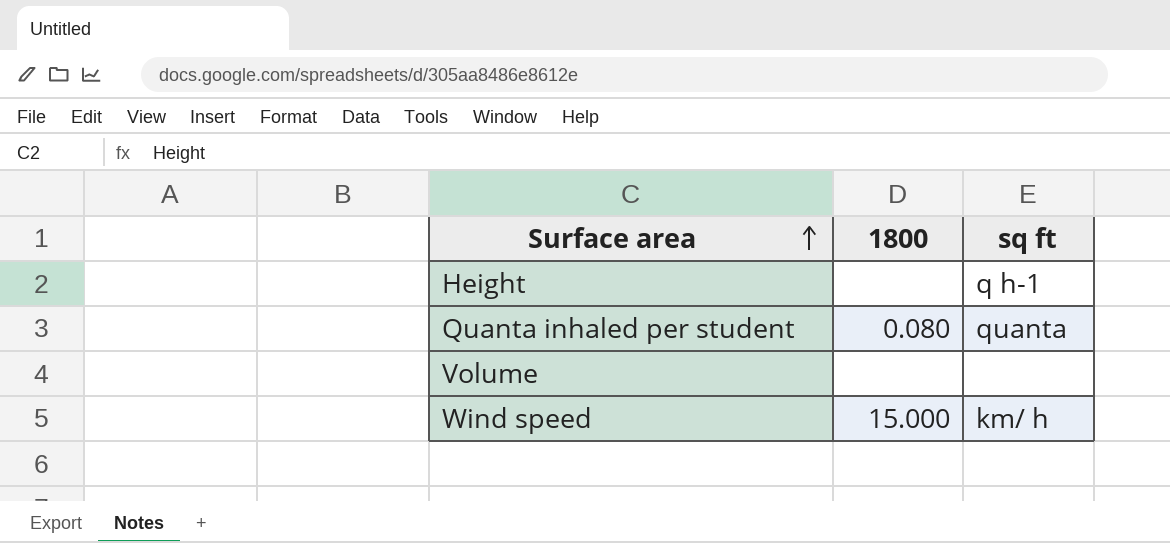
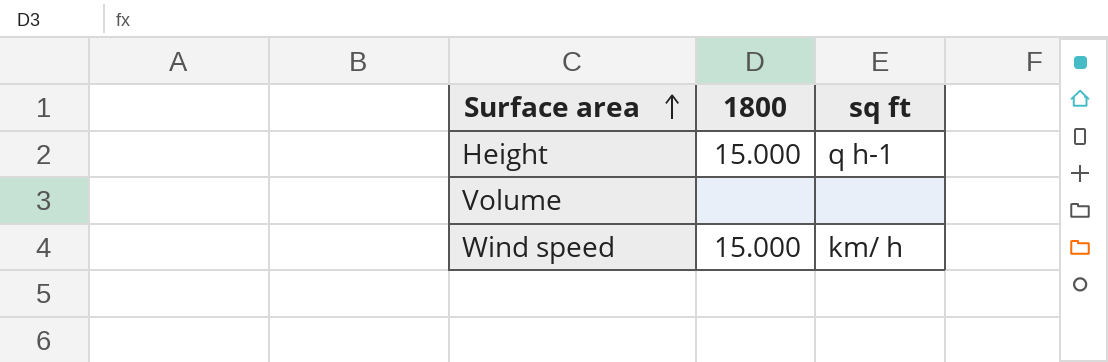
row Quanta inhaled per student: 0.080 | quanta -> none
Height | 1800: none -> 15.000

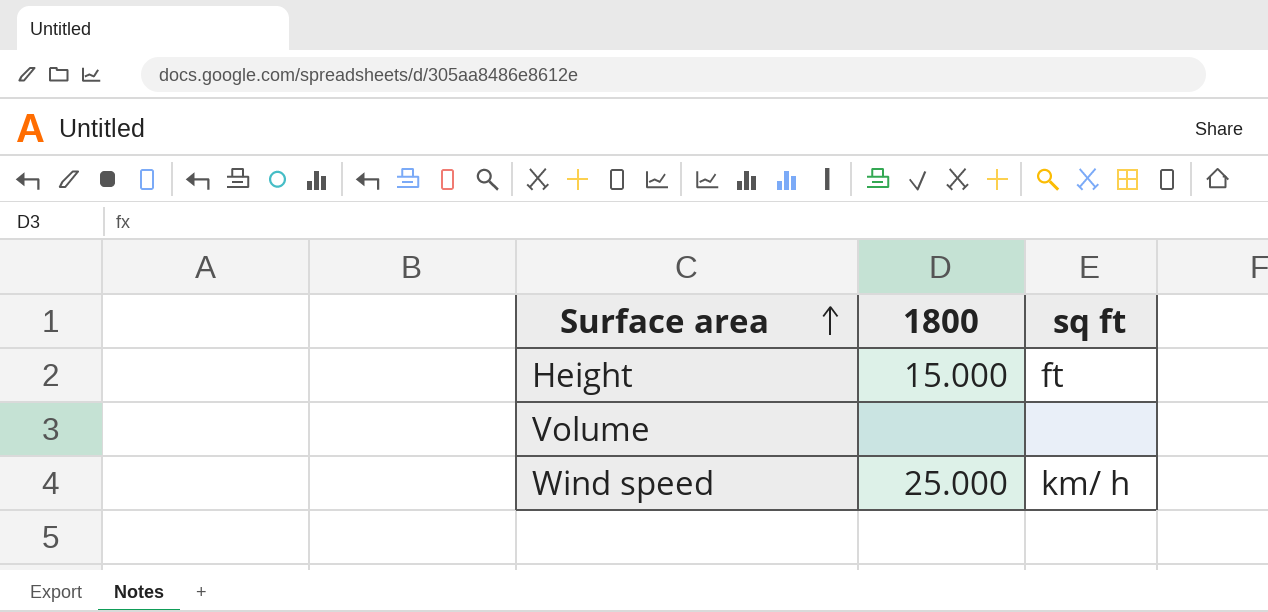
Height | sq ft: q h-1 -> ft
Wind speed | 1800: 15.000 -> 25.000

